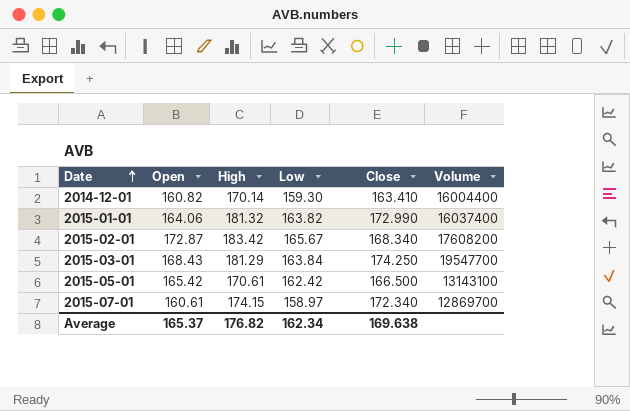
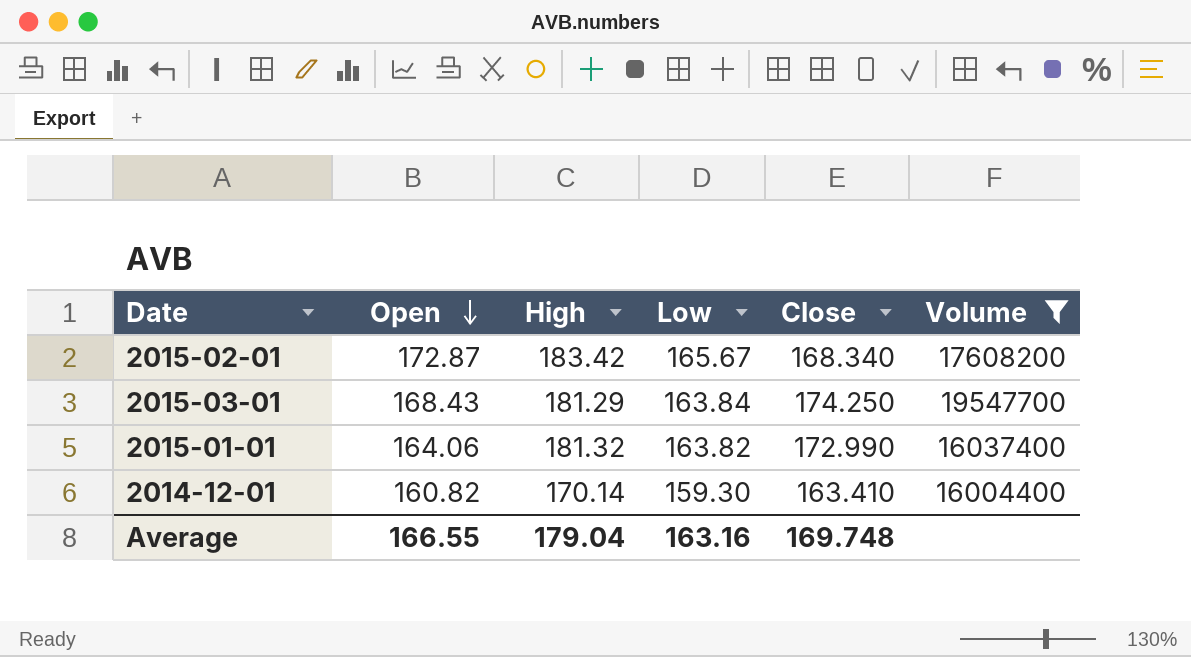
filter: none -> Volume >= 16004400
row order: Date ascending -> Open descending
Average | Open: 165.37 -> 166.55
Average | High: 176.82 -> 179.04
Average | Low: 162.34 -> 163.16
Average | Close: 169.638 -> 169.748

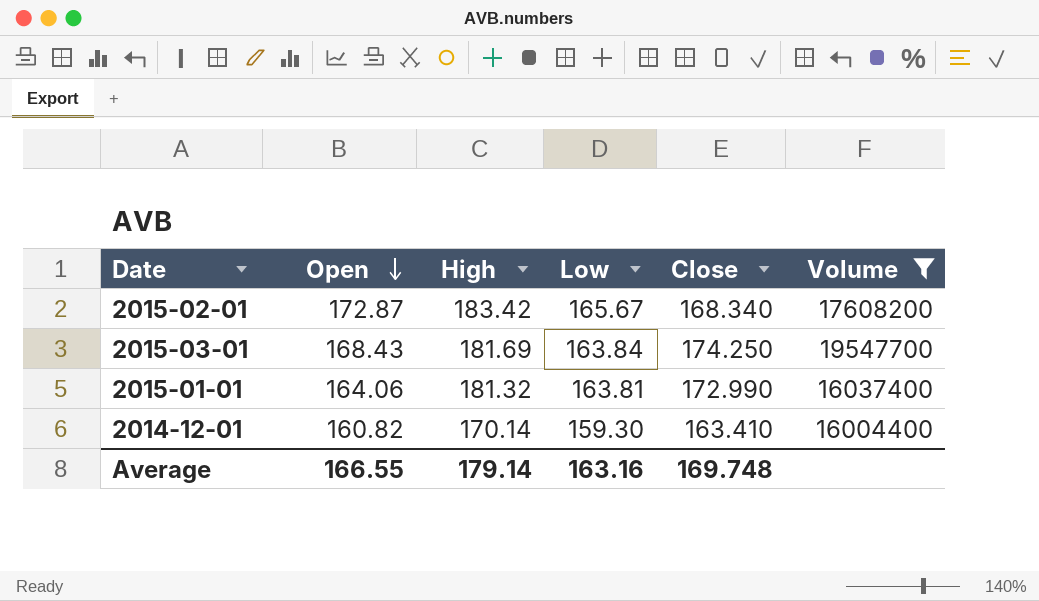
2015-03-01 | High: 181.29 -> 181.69
2015-01-01 | Low: 163.82 -> 163.81
Average | High: 179.04 -> 179.14

